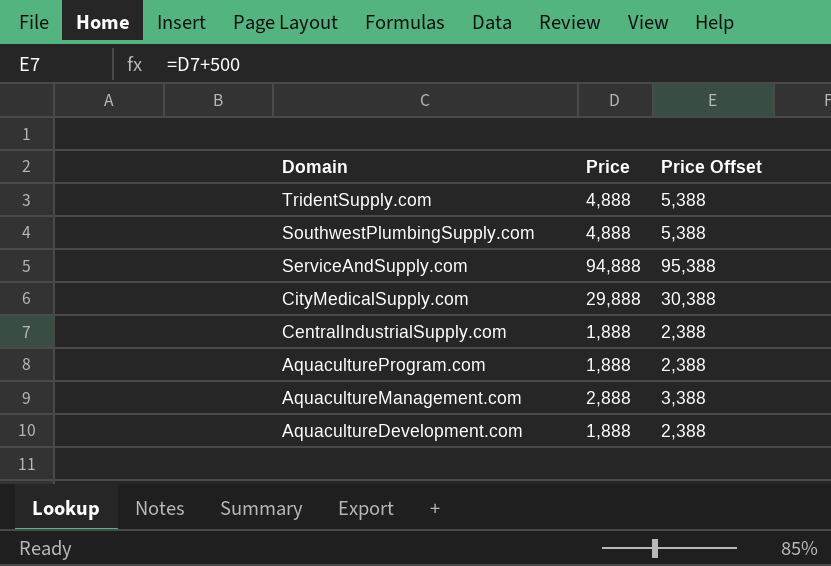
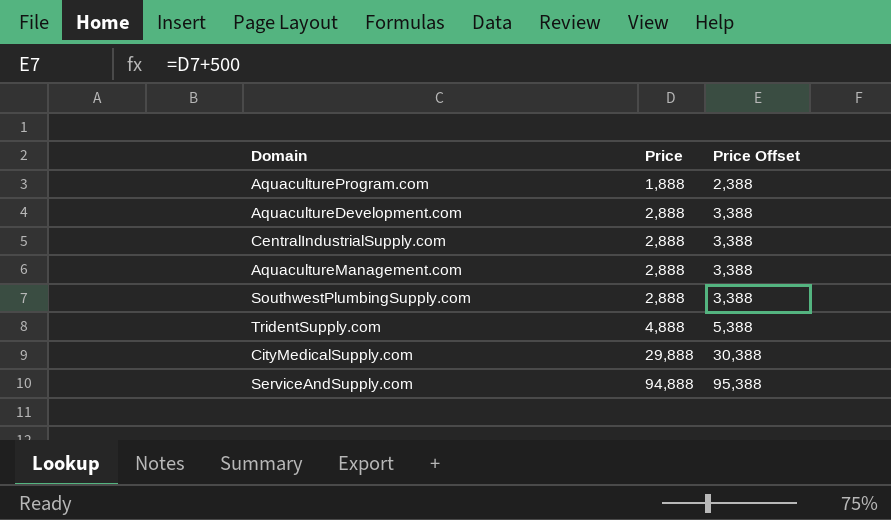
row order: Domain descending -> Price ascending
AquacultureDevelopment.com | Price: 1,888 -> 2,888
AquacultureDevelopment.com | Price Offset: 2,388 -> 3,388
CentralIndustrialSupply.com | Price: 1,888 -> 2,888
CentralIndustrialSupply.com | Price Offset: 2,388 -> 3,388
SouthwestPlumbingSupply.com | Price: 4,888 -> 2,888
SouthwestPlumbingSupply.com | Price Offset: 5,388 -> 3,388

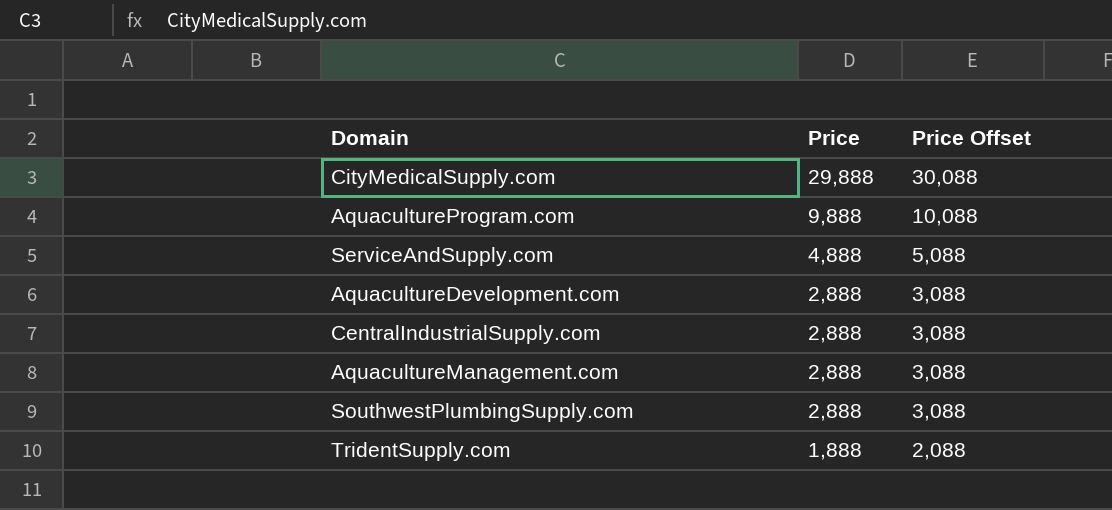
row order: Price ascending -> Price descending
column Price Offset | formula: [Price] + 500 -> [Price] + 200
AquacultureProgram.com | Price: 1,888 -> 9,888
ServiceAndSupply.com | Price: 94,888 -> 4,888
TridentSupply.com | Price: 4,888 -> 1,888

